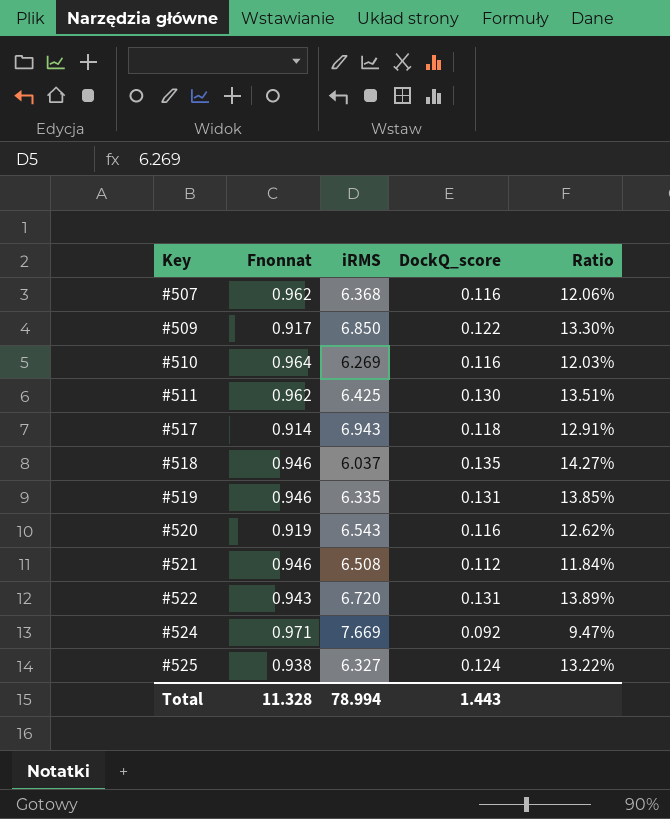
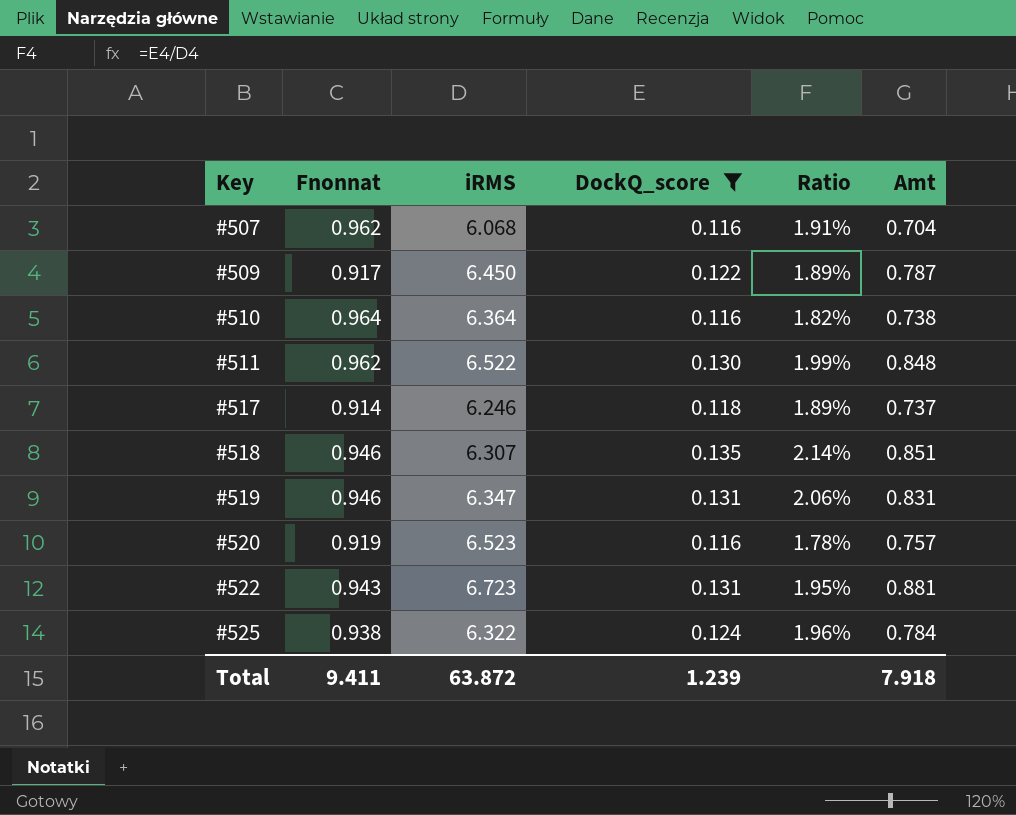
filter: none -> DockQ_score >= 0.116
column Ratio | formula: [DockQ_score] / [Fnonnat] -> [DockQ_score] / [iRMS]
column Amt | formula: none -> [iRMS] * [DockQ_score]
#507 | iRMS: 6.368 -> 6.068
#509 | iRMS: 6.850 -> 6.450
#510 | iRMS: 6.269 -> 6.364
#511 | iRMS: 6.425 -> 6.522
#517 | iRMS: 6.943 -> 6.246
#518 | iRMS: 6.037 -> 6.307
#519 | iRMS: 6.335 -> 6.347
#520 | iRMS: 6.543 -> 6.523
#522 | iRMS: 6.720 -> 6.723
#525 | iRMS: 6.327 -> 6.322
Total | Fnonnat: 11.328 -> 9.411
Total | iRMS: 78.994 -> 63.872
Total | DockQ_score: 1.443 -> 1.239

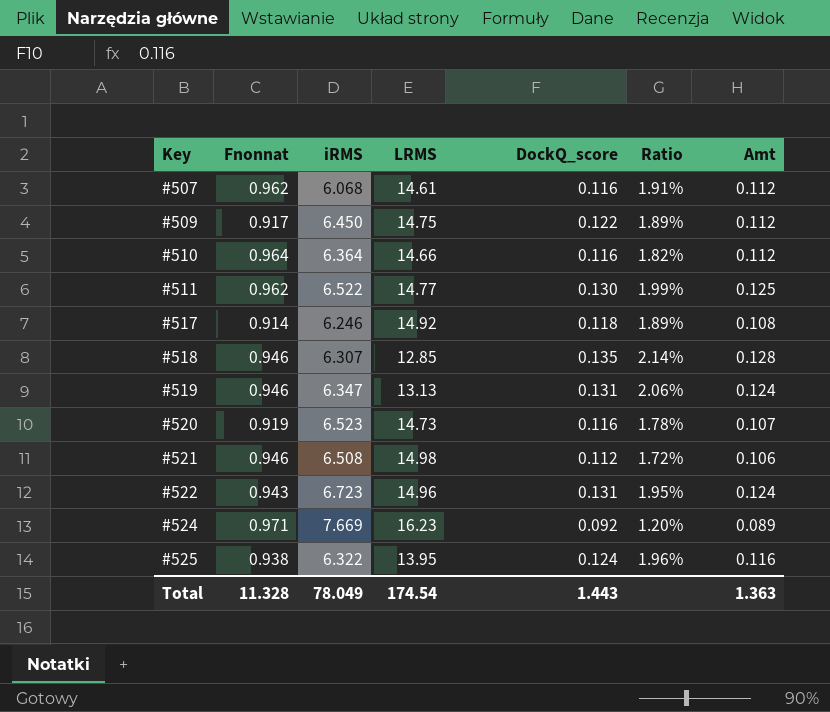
filter: DockQ_score >= 0.116 -> none
column LRMS | position: none -> 4
column Amt | formula: [iRMS] * [DockQ_score] -> [Fnonnat] * [DockQ_score]
Total | Fnonnat: 9.411 -> 11.328
Total | iRMS: 63.872 -> 78.049
Total | DockQ_score: 1.239 -> 1.443
Total | Amt: 7.918 -> 1.363

